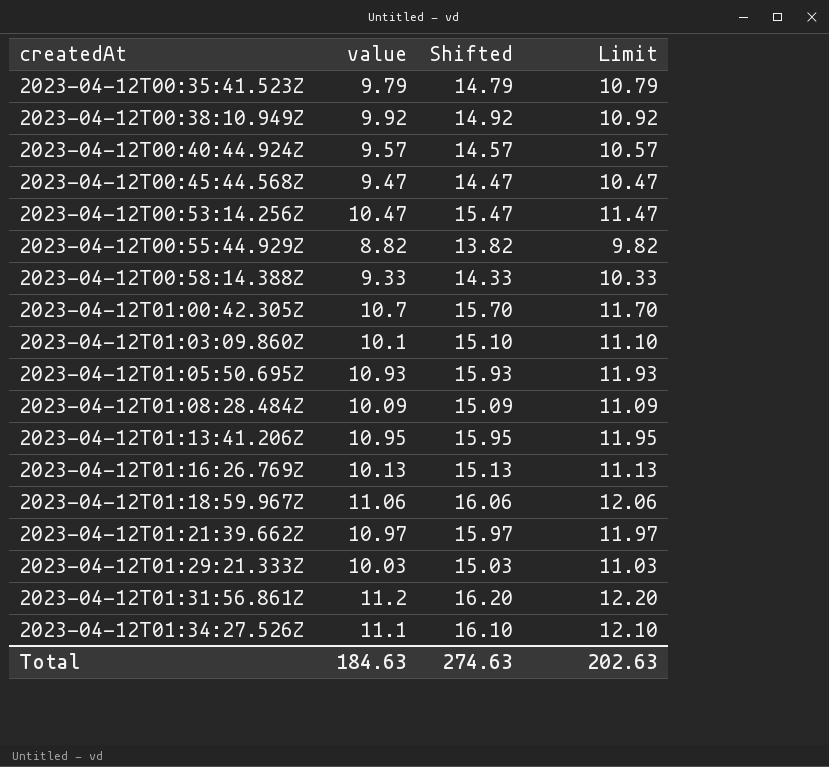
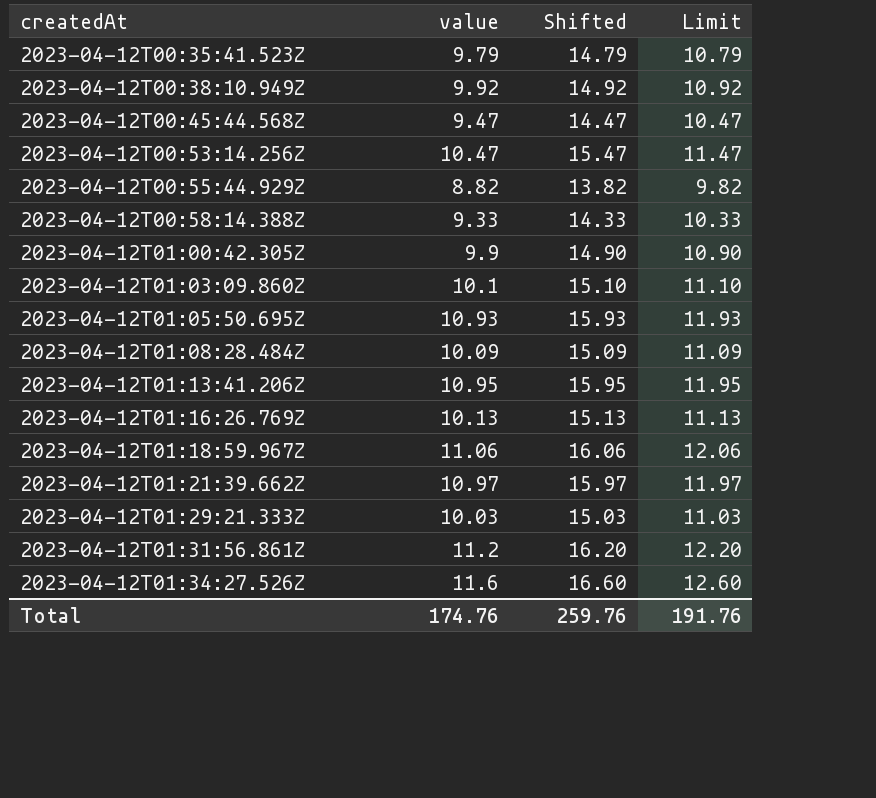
row 2023-04-12T00:40:44.924Z: 9.57 | 14.57 | 10.57 -> none
2023-04-12T01:00:42.305Z | value: 10.7 -> 9.9
2023-04-12T01:00:42.305Z | Shifted: 15.70 -> 14.90
2023-04-12T01:00:42.305Z | Limit: 11.70 -> 10.90
2023-04-12T01:34:27.526Z | value: 11.1 -> 11.6
2023-04-12T01:34:27.526Z | Shifted: 16.10 -> 16.60
2023-04-12T01:34:27.526Z | Limit: 12.10 -> 12.60
Total | value: 184.63 -> 174.76
Total | Shifted: 274.63 -> 259.76
Total | Limit: 202.63 -> 191.76

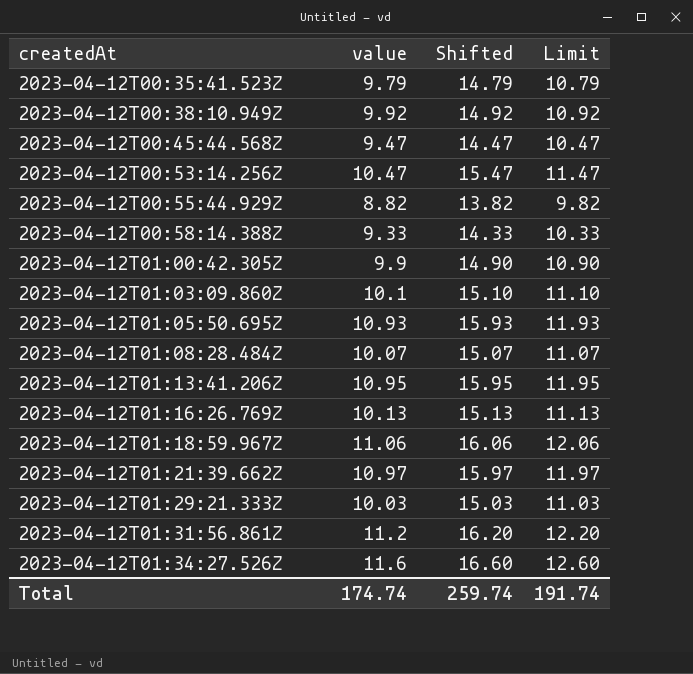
2023-04-12T01:08:28.484Z | value: 10.09 -> 10.07
2023-04-12T01:08:28.484Z | Shifted: 15.09 -> 15.07
2023-04-12T01:08:28.484Z | Limit: 11.09 -> 11.07
Total | value: 174.76 -> 174.74
Total | Shifted: 259.76 -> 259.74
Total | Limit: 191.76 -> 191.74

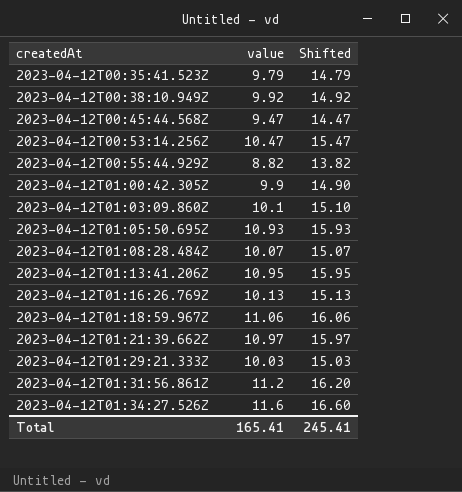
column Limit | formula: [value] + 1 -> none
row 2023-04-12T00:58:14.388Z: 9.33 | 14.33 | 10.33 -> none
Total | value: 174.74 -> 165.41
Total | Shifted: 259.74 -> 245.41

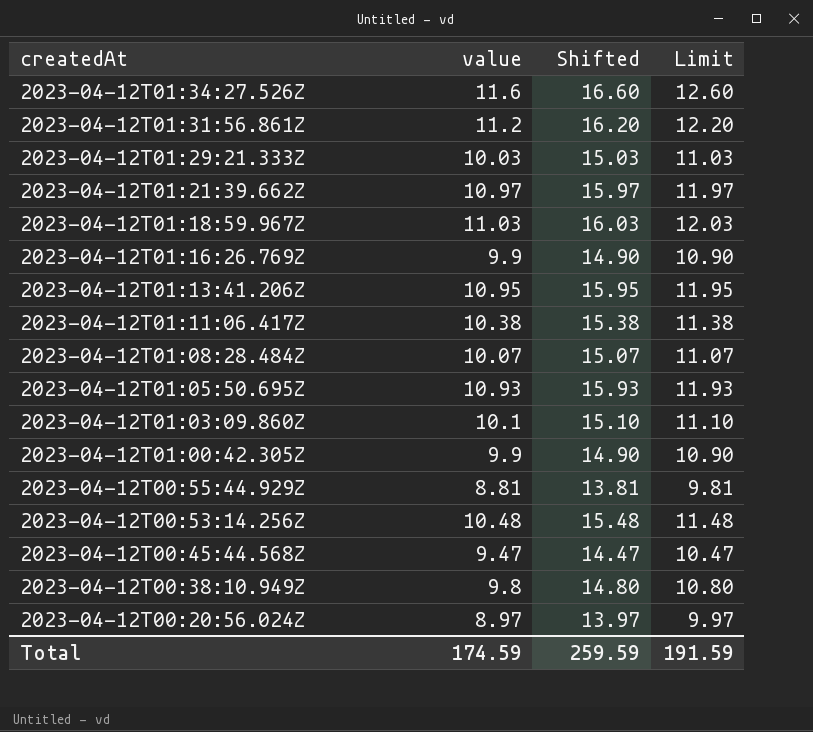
row order: createdAt ascending -> createdAt descending
column Limit | formula: none -> [value] + 1
row 2023-04-12T00:35:41.523Z: 9.79 | 14.79 -> none
2023-04-12T01:18:59.967Z | value: 11.06 -> 11.03
2023-04-12T01:18:59.967Z | Shifted: 16.06 -> 16.03
2023-04-12T01:16:26.769Z | value: 10.13 -> 9.9
2023-04-12T01:16:26.769Z | Shifted: 15.13 -> 14.90
row 2023-04-12T01:11:06.417Z: none -> 10.38 | 15.38 | 11.38
2023-04-12T00:55:44.929Z | value: 8.82 -> 8.81
2023-04-12T00:55:44.929Z | Shifted: 13.82 -> 13.81
2023-04-12T00:53:14.256Z | value: 10.47 -> 10.48
2023-04-12T00:53:14.256Z | Shifted: 15.47 -> 15.48
2023-04-12T00:38:10.949Z | value: 9.92 -> 9.8
2023-04-12T00:38:10.949Z | Shifted: 14.92 -> 14.80
row 2023-04-12T00:20:56.024Z: none -> 8.97 | 13.97 | 9.97
Total | value: 165.41 -> 174.59
Total | Shifted: 245.41 -> 259.59

